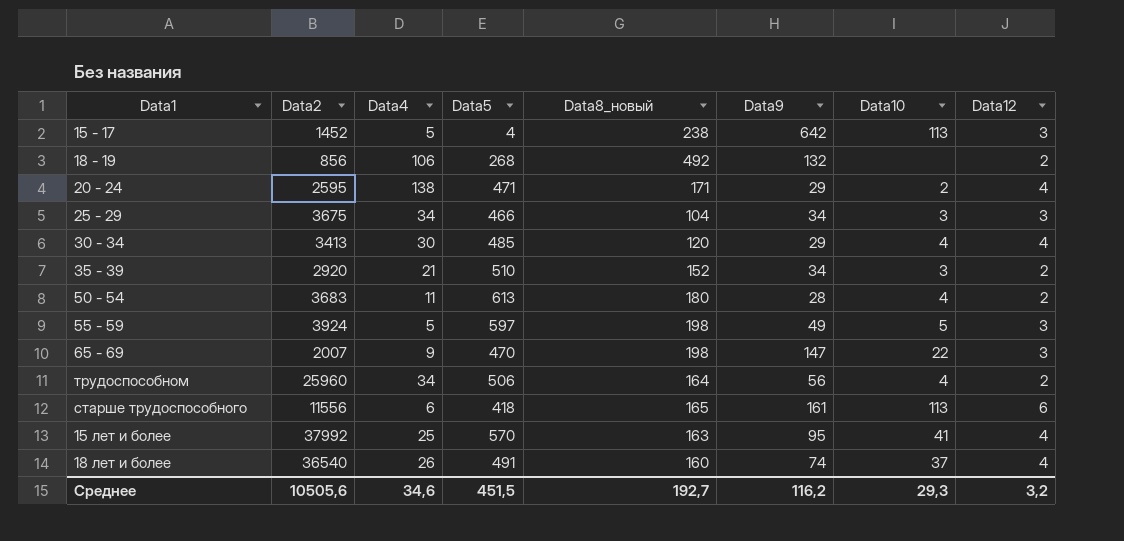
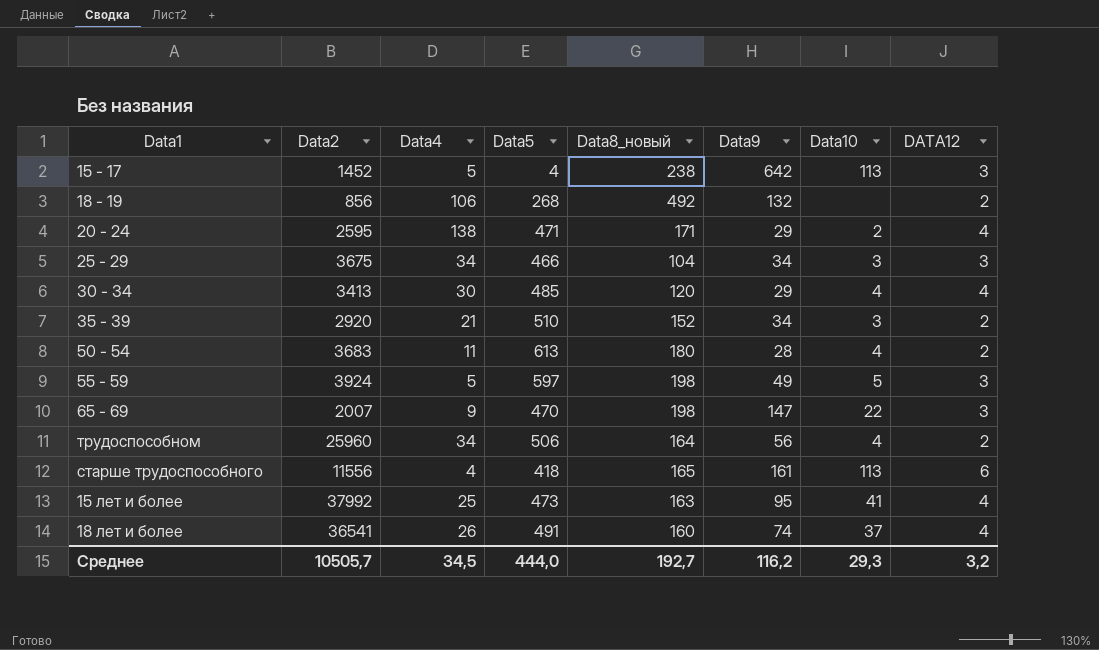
column name: Data12 -> DATA12
старше трудоспособного | Data4: 6 -> 4
15 лет и более | Data5: 570 -> 473
18 лет и более | Data2: 36540 -> 36541
Среднее | Data2: 10505,6 -> 10505,7
Среднее | Data4: 34,6 -> 34,5
Среднее | Data5: 451,5 -> 444,0

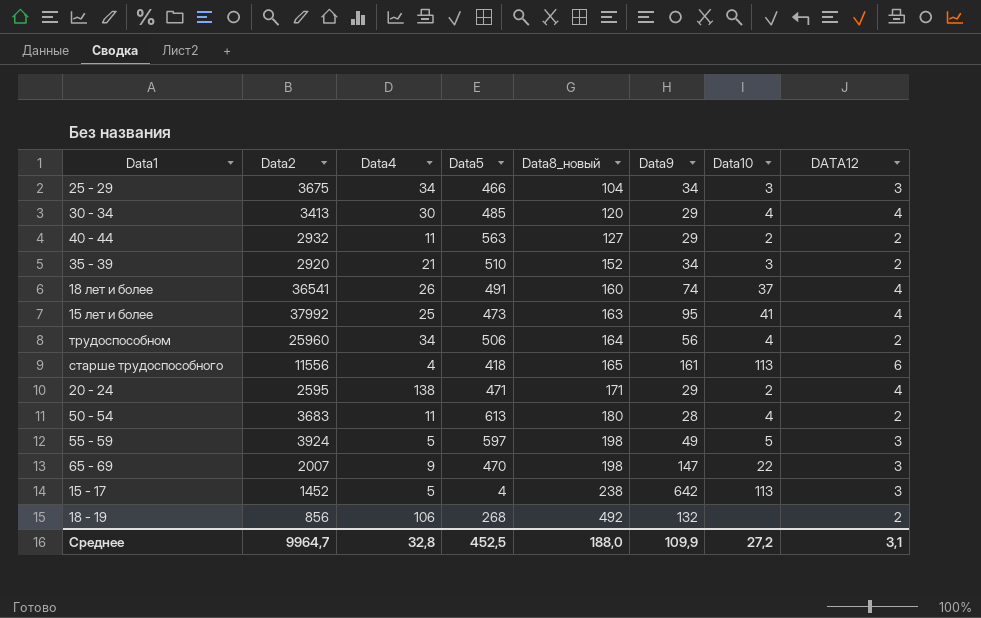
row order: none -> Data8_новый ascending
row 40 - 44: none -> 2932 | 11 | 563 | 127 | 29 | 2 | 2
Среднее | Data2: 10505,7 -> 9964,7
Среднее | Data4: 34,5 -> 32,8
Среднее | Data5: 444,0 -> 452,5
Среднее | Data8_новый: 192,7 -> 188,0
Среднее | Data9: 116,2 -> 109,9
Среднее | Data10: 29,3 -> 27,2
Среднее | DATA12: 3,2 -> 3,1

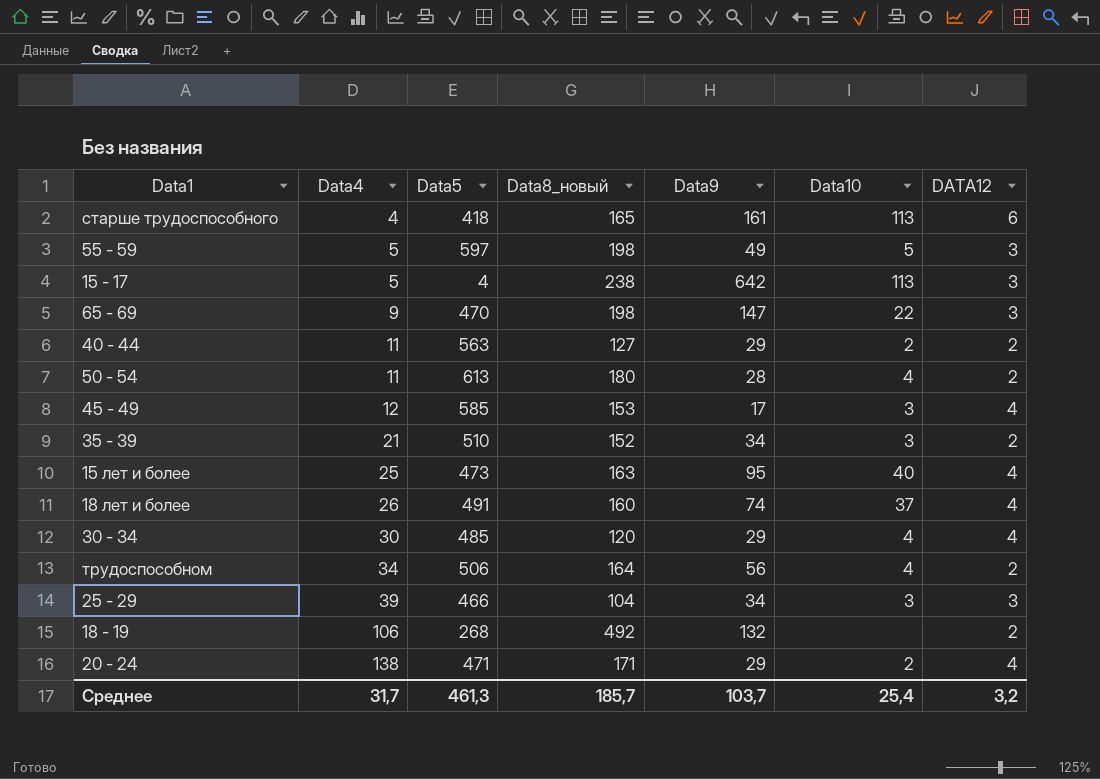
row order: Data8_новый ascending -> Data4 ascending
column Data2 | position: 2 -> none
row 45 - 49: none -> 12 | 585 | 153 | 17 | 3 | 4
15 лет и более | Data10: 41 -> 40
25 - 29 | Data4: 34 -> 39
Среднее | Data4: 32,8 -> 31,7
Среднее | Data5: 452,5 -> 461,3
Среднее | Data8_новый: 188,0 -> 185,7
Среднее | Data9: 109,9 -> 103,7
Среднее | Data10: 27,2 -> 25,4
Среднее | DATA12: 3,1 -> 3,2

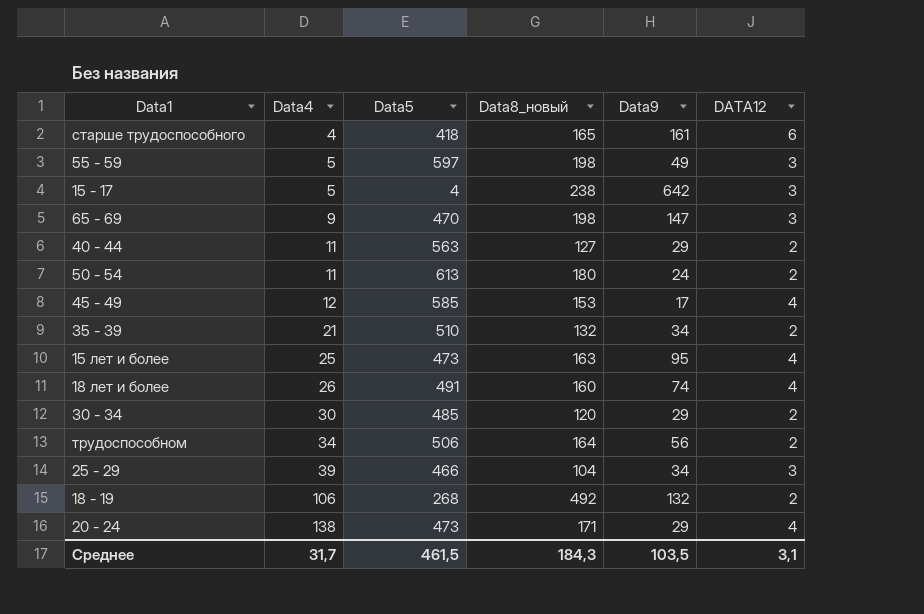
column Data10 | position: 6 -> none
50 - 54 | Data9: 28 -> 24
35 - 39 | Data8_новый: 152 -> 132
30 - 34 | DATA12: 4 -> 2
20 - 24 | Data5: 471 -> 473
Среднее | Data5: 461,3 -> 461,5
Среднее | Data8_новый: 185,7 -> 184,3
Среднее | Data9: 103,7 -> 103,5
Среднее | DATA12: 3,2 -> 3,1

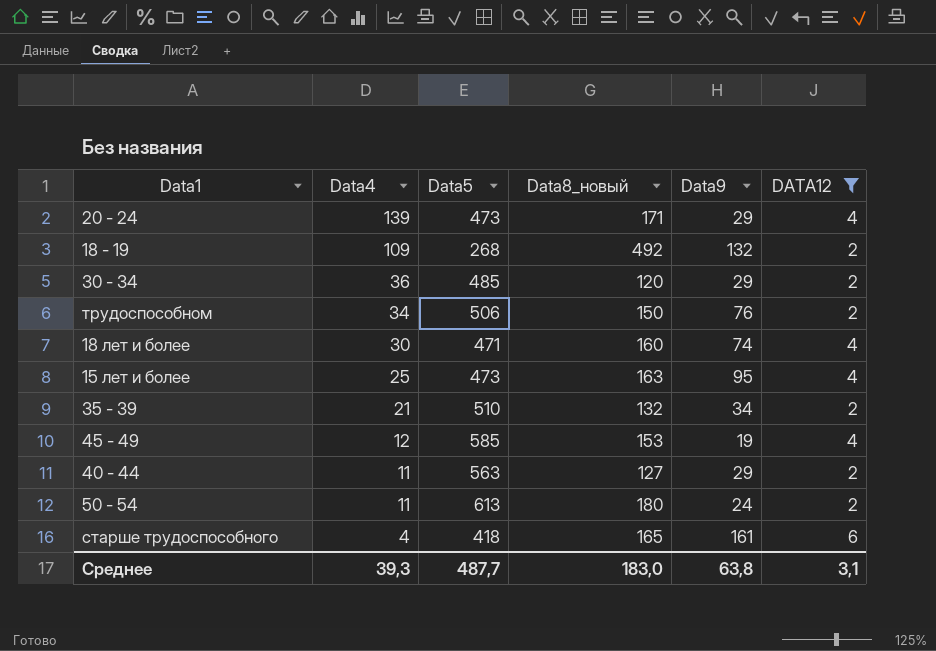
filter: none -> DATA12 != 3
row order: Data4 ascending -> Data4 descending
20 - 24 | Data4: 138 -> 139
18 - 19 | Data4: 106 -> 109
30 - 34 | Data4: 30 -> 36
трудоспособном | Data8_новый: 164 -> 150
трудоспособном | Data9: 56 -> 76
18 лет и более | Data4: 26 -> 30
18 лет и более | Data5: 491 -> 471
45 - 49 | Data9: 17 -> 19
Среднее | Data4: 31,7 -> 39,3
Среднее | Data5: 461,5 -> 487,7
Среднее | Data8_новый: 184,3 -> 183,0
Среднее | Data9: 103,5 -> 63,8

